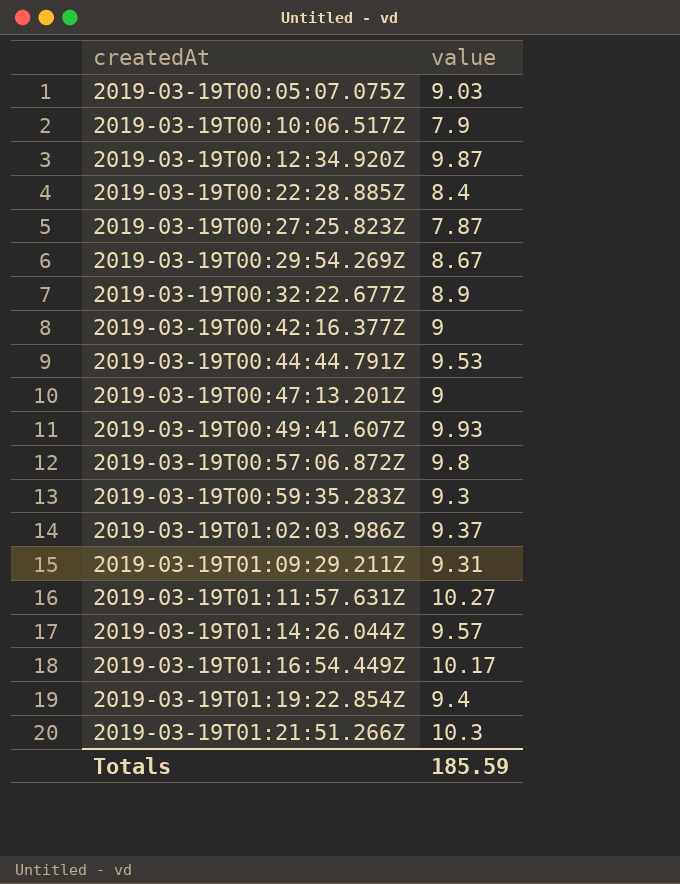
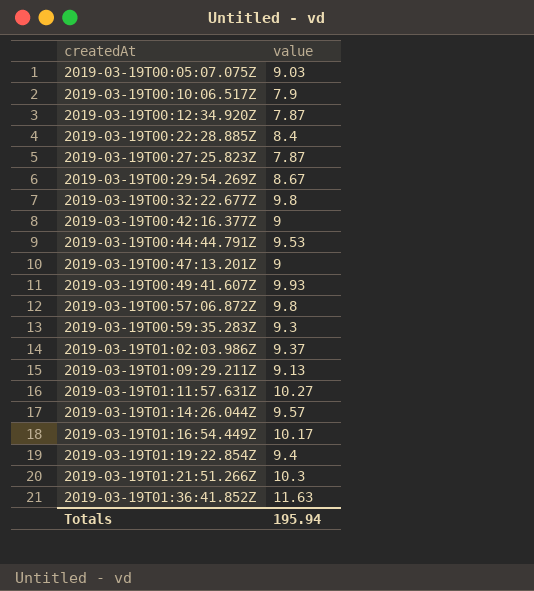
2019-03-19T00:12:34.920Z | value: 9.87 -> 7.87
2019-03-19T00:32:22.677Z | value: 8.9 -> 9.8
2019-03-19T01:09:29.211Z | value: 9.31 -> 9.13
row 2019-03-19T01:36:41.852Z: none -> 11.63
Totals | value: 185.59 -> 195.94

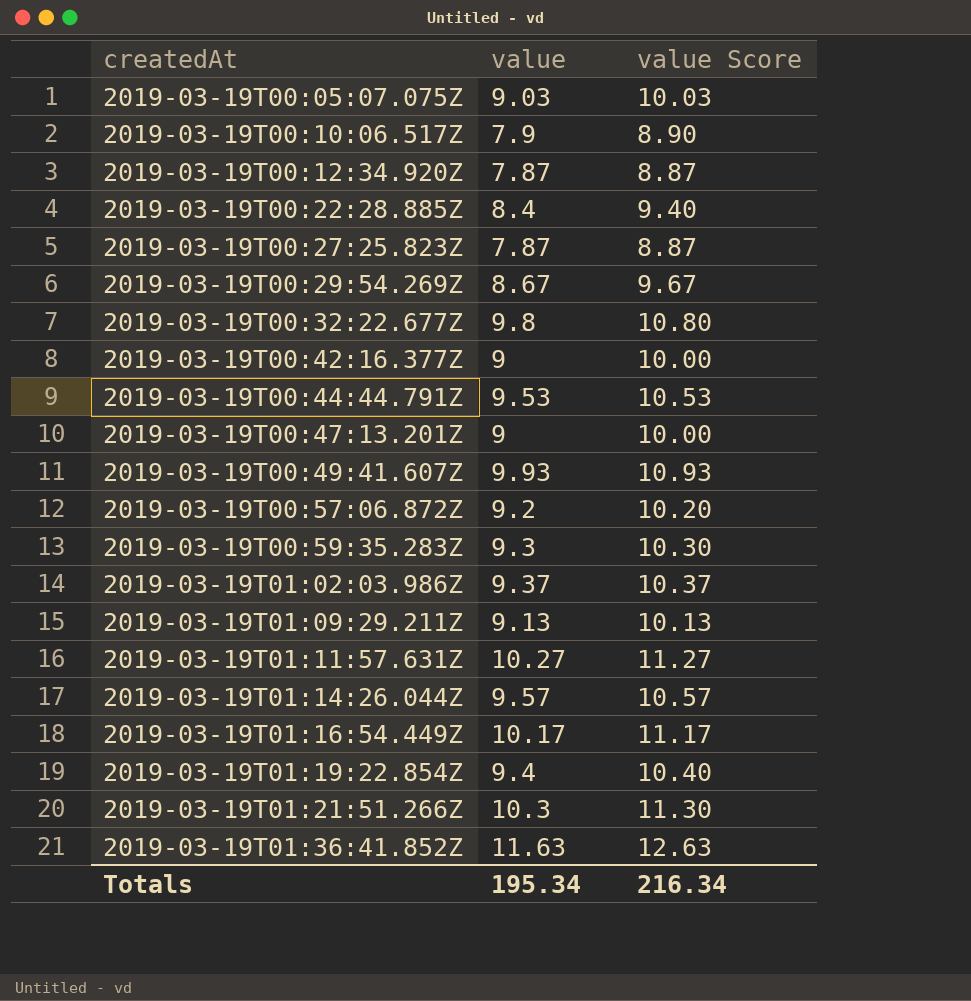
column value Score | formula: none -> [value] + 1
2019-03-19T00:57:06.872Z | value: 9.8 -> 9.2
Totals | value: 195.94 -> 195.34

